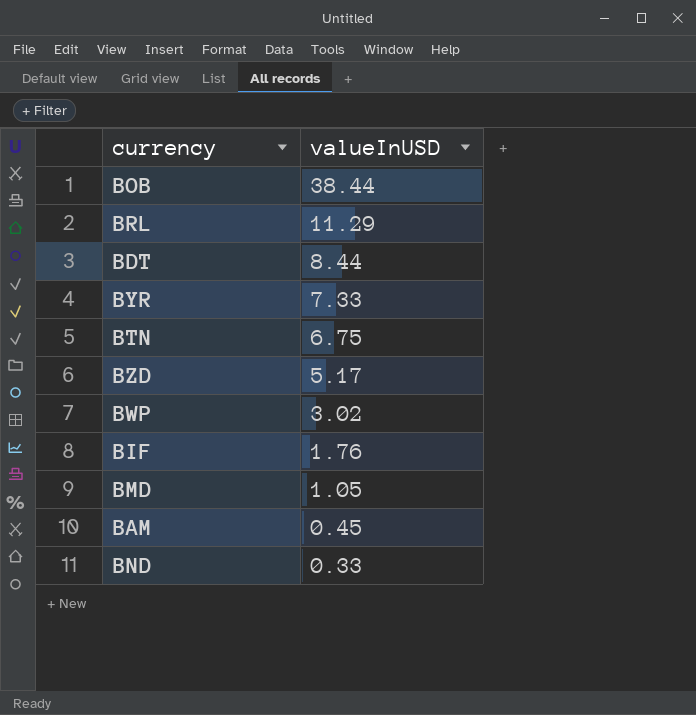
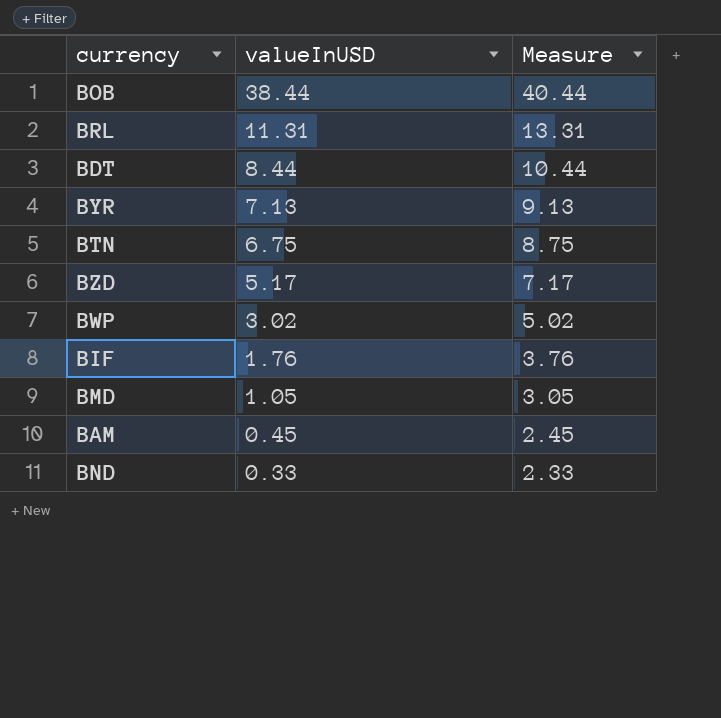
column Measure | formula: none -> [valueInUSD] + 2
BRL | valueInUSD: 11.29 -> 11.31
BYR | valueInUSD: 7.33 -> 7.13

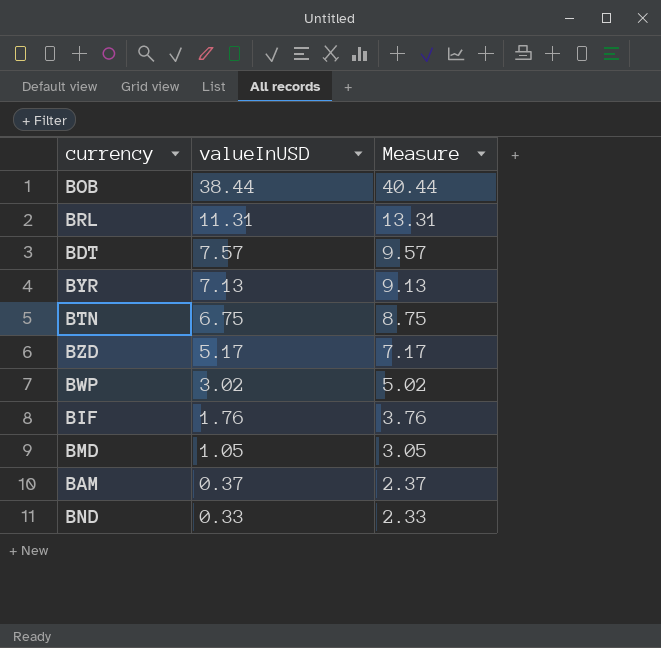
BDT | valueInUSD: 8.44 -> 7.57
BDT | Measure: 10.44 -> 9.57
BAM | valueInUSD: 0.45 -> 0.37
BAM | Measure: 2.45 -> 2.37

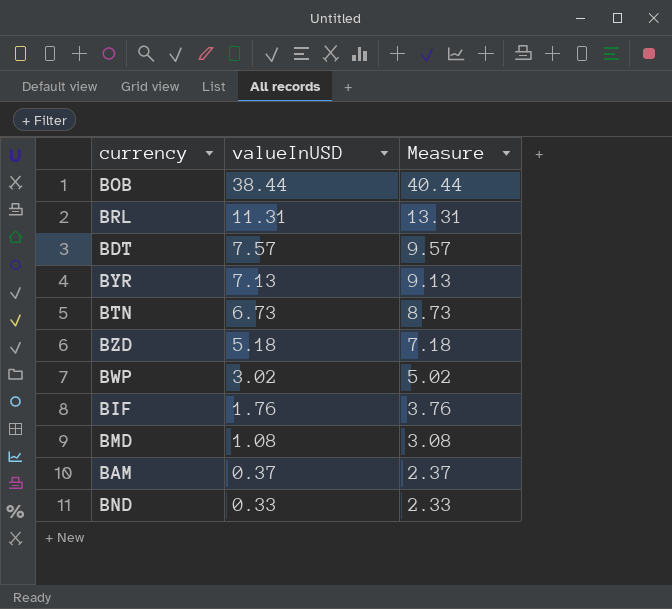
BTN | valueInUSD: 6.75 -> 6.73
BTN | Measure: 8.75 -> 8.73
BZD | valueInUSD: 5.17 -> 5.18
BZD | Measure: 7.17 -> 7.18
BMD | valueInUSD: 1.05 -> 1.08
BMD | Measure: 3.05 -> 3.08

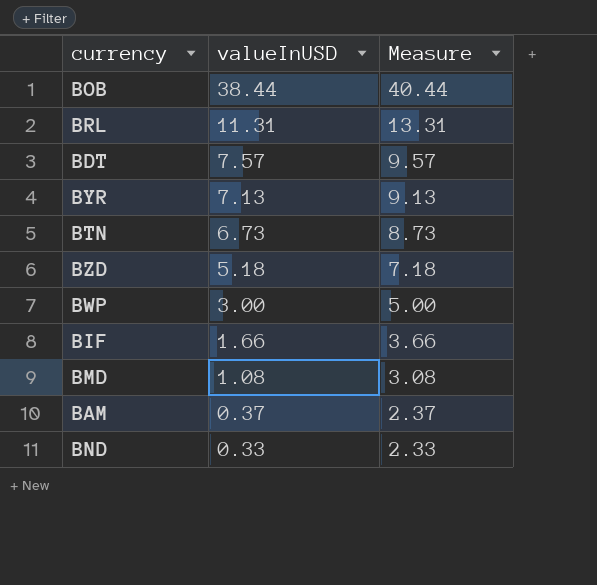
BWP | valueInUSD: 3.02 -> 3.00
BWP | Measure: 5.02 -> 5.00
BIF | valueInUSD: 1.76 -> 1.66
BIF | Measure: 3.76 -> 3.66

